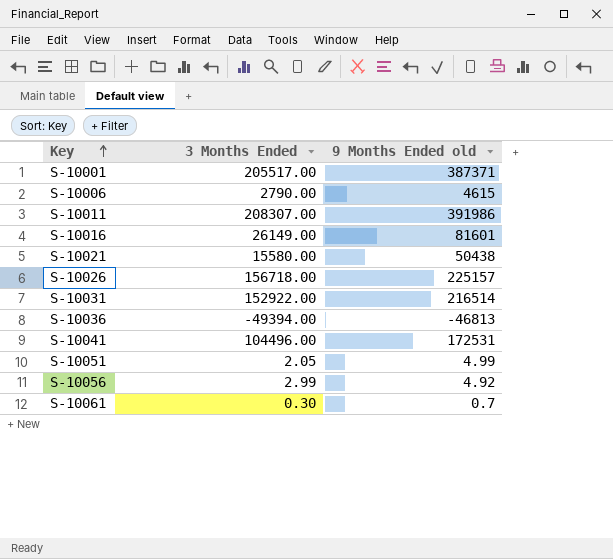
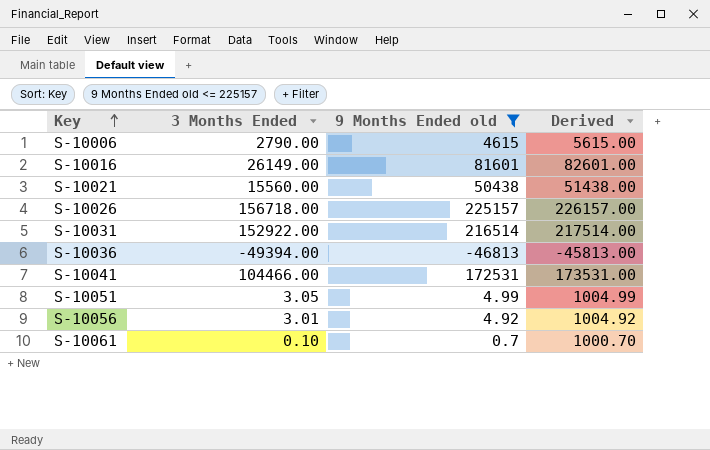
filter: none -> 9 Months Ended old <= 225157
column Derived | formula: none -> [9 Months Ended old] + 1000
S-10021 | 3 Months Ended: 15580.00 -> 15560.00
S-10041 | 3 Months Ended: 104496.00 -> 104466.00
S-10051 | 3 Months Ended: 2.05 -> 3.05
S-10056 | 3 Months Ended: 2.99 -> 3.01
S-10061 | 3 Months Ended: 0.30 -> 0.10

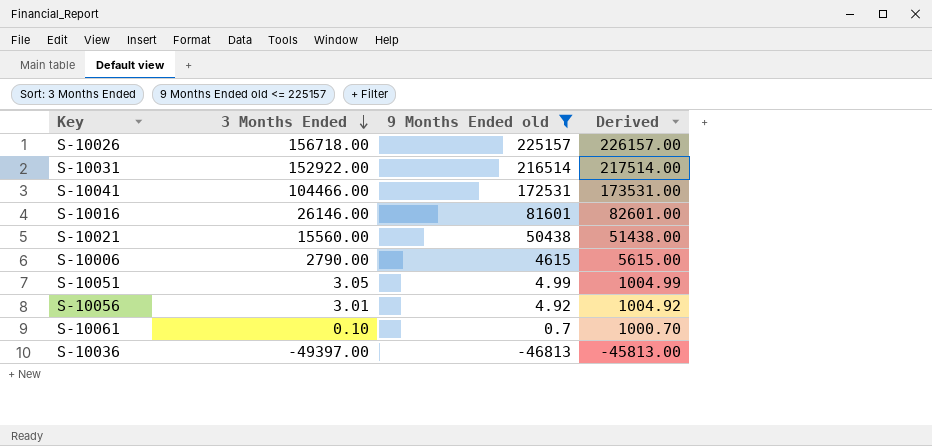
row order: Key ascending -> 3 Months Ended descending
S-10016 | 3 Months Ended: 26149.00 -> 26146.00
S-10036 | 3 Months Ended: -49394.00 -> -49397.00

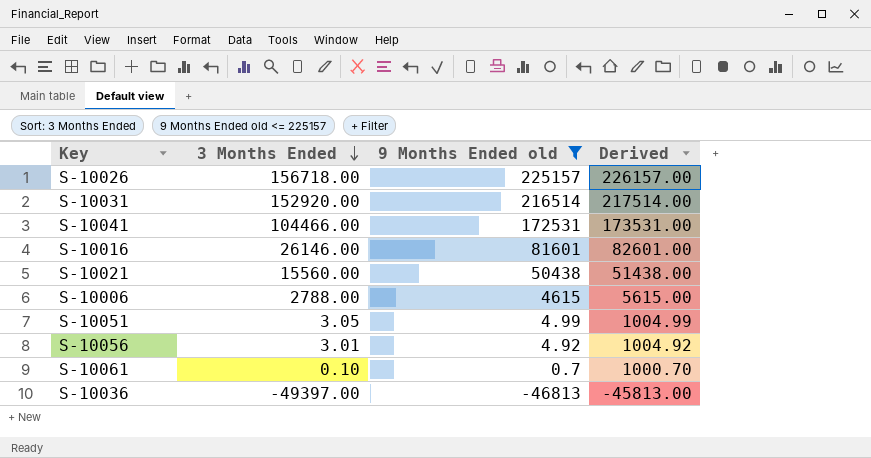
S-10031 | 3 Months Ended: 152922.00 -> 152920.00
S-10006 | 3 Months Ended: 2790.00 -> 2788.00

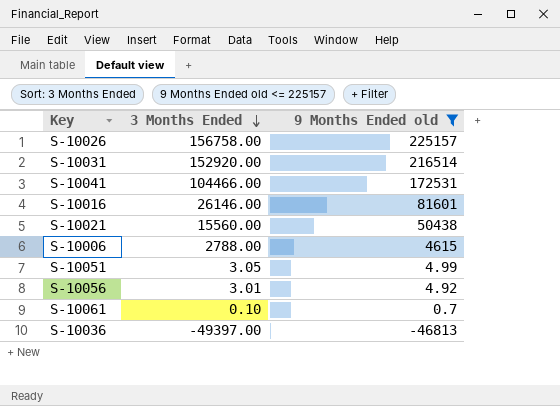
column Derived | formula: [9 Months Ended old] + 1000 -> none
S-10026 | 3 Months Ended: 156718.00 -> 156758.00

